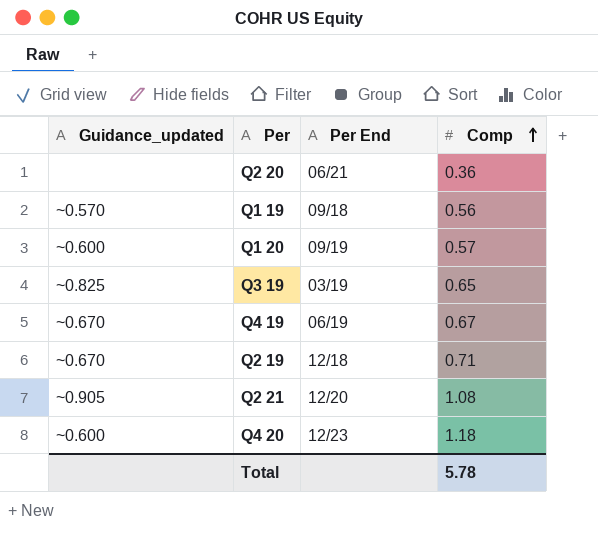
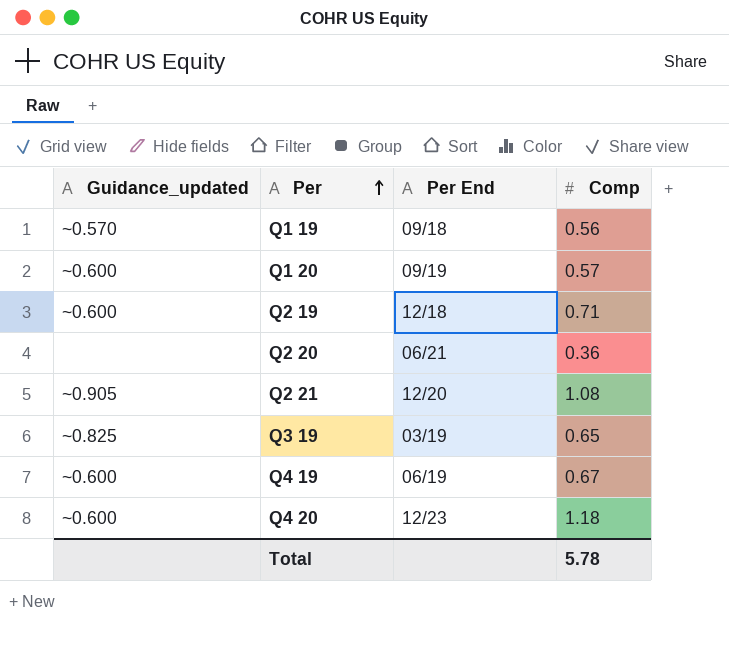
row order: Comp ascending -> Per ascending
Q2 19 | Guidance_updated: ~0.670 -> ~0.600
Q4 19 | Guidance_updated: ~0.670 -> ~0.600

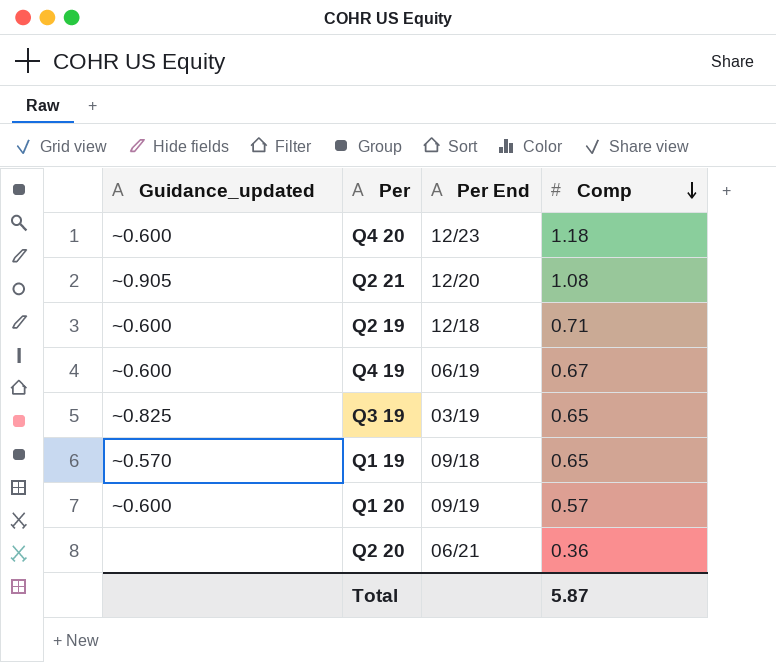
row order: Per ascending -> Comp descending
Q1 19 | Comp: 0.56 -> 0.65
Total | Comp: 5.78 -> 5.87

